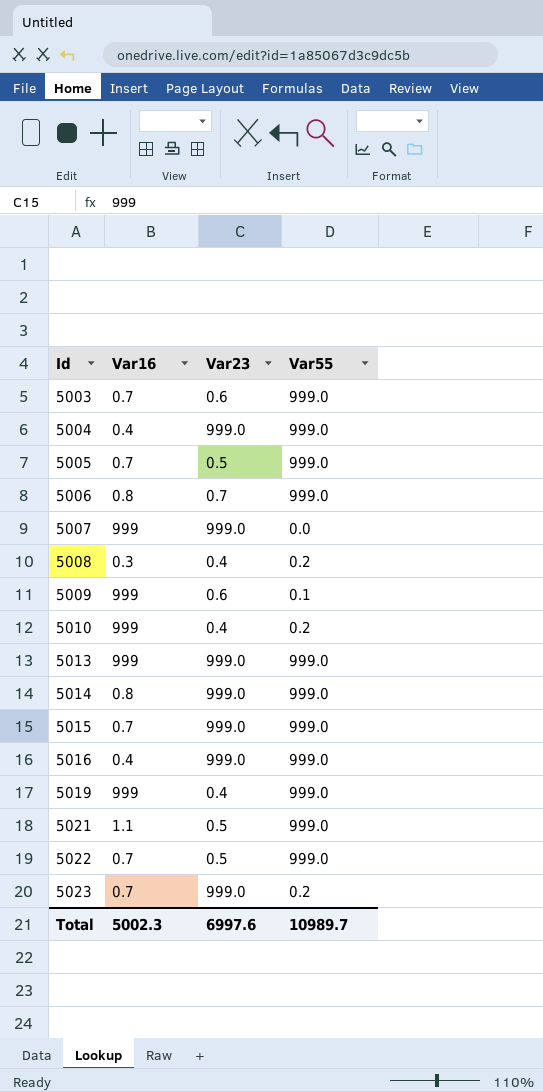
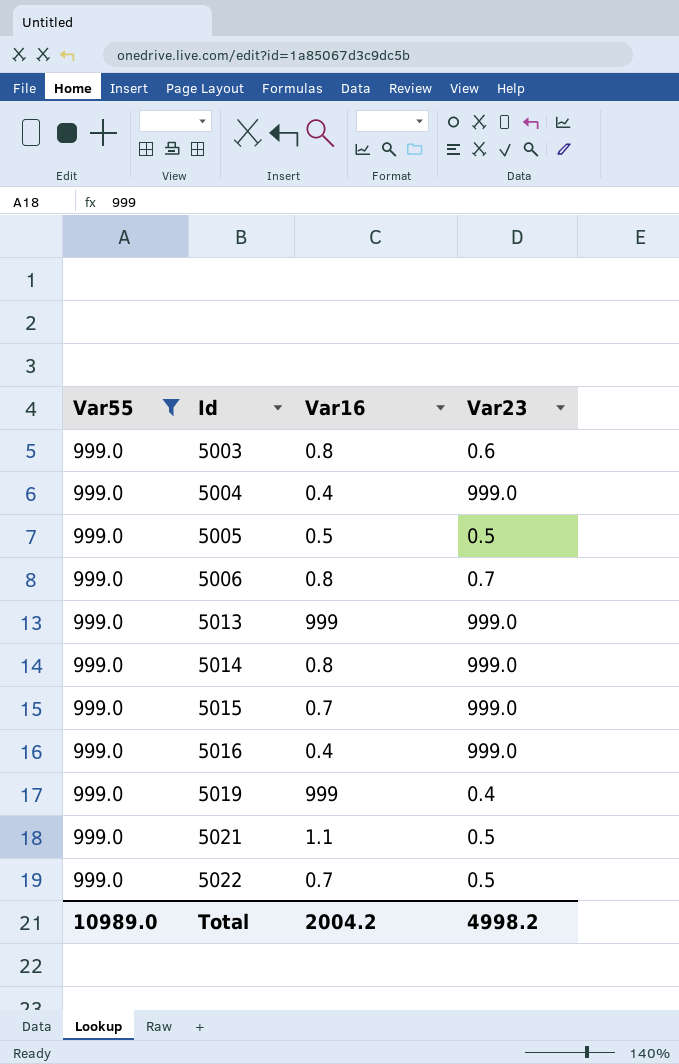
filter: none -> Var55 = 999.0
column Var55 | position: 4 -> 1
5003 | Var16: 0.7 -> 0.8
5005 | Var16: 0.7 -> 0.5
Total | Var55: 10989.7 -> 10989.0
Total | Var16: 5002.3 -> 2004.2
Total | Var23: 6997.6 -> 4998.2

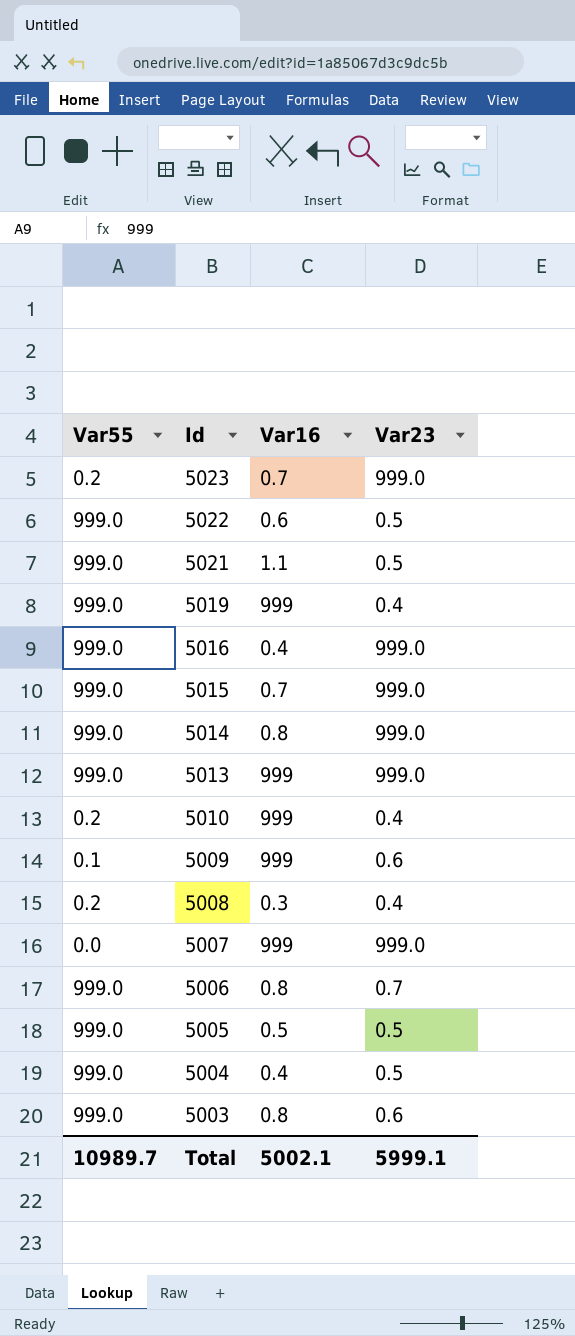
filter: Var55 = 999.0 -> none
row order: Id ascending -> Id descending
5022 | Var16: 0.7 -> 0.6
5004 | Var23: 999.0 -> 0.5
Total | Var55: 10989.0 -> 10989.7
Total | Var16: 2004.2 -> 5002.1
Total | Var23: 4998.2 -> 5999.1

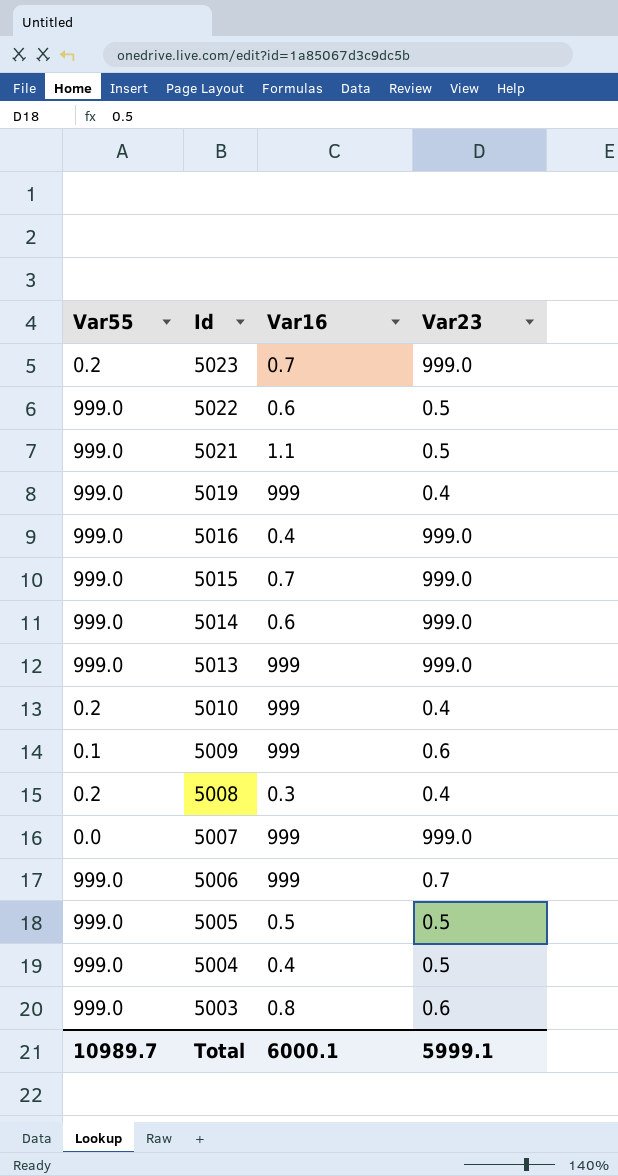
5014 | Var16: 0.8 -> 0.6
5006 | Var16: 0.8 -> 999
Total | Var16: 5002.1 -> 6000.1

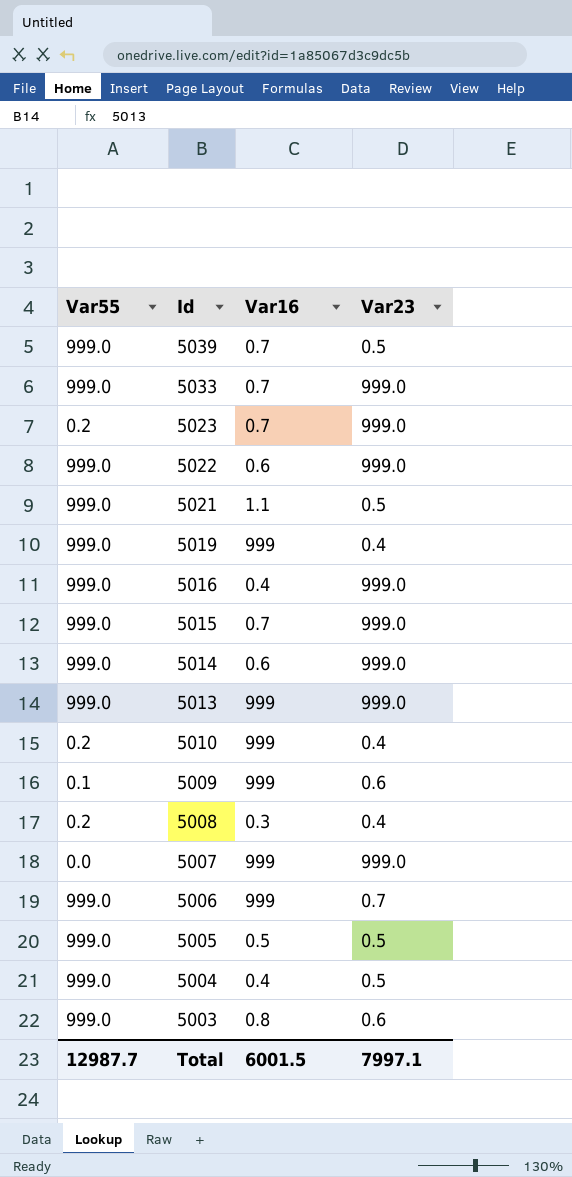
row 5039: none -> 999.0 | 0.7 | 0.5
row 5033: none -> 999.0 | 0.7 | 999.0
5022 | Var23: 0.5 -> 999.0
Total | Var55: 10989.7 -> 12987.7
Total | Var16: 6000.1 -> 6001.5
Total | Var23: 5999.1 -> 7997.1

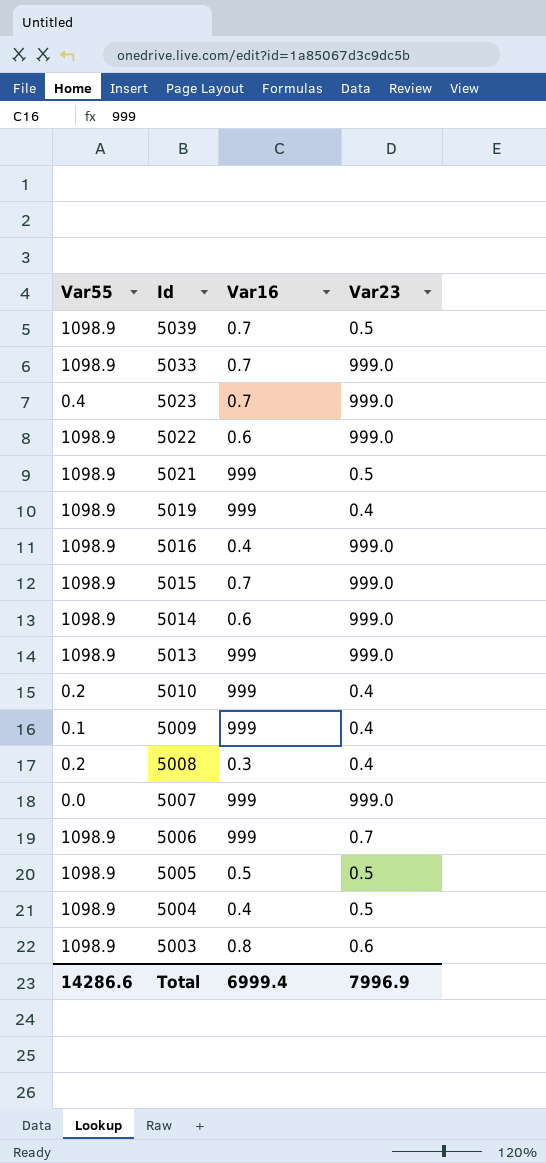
5039 | Var55: 999.0 -> 1098.9
5033 | Var55: 999.0 -> 1098.9
5023 | Var55: 0.2 -> 0.4
5022 | Var55: 999.0 -> 1098.9
5021 | Var55: 999.0 -> 1098.9
5021 | Var16: 1.1 -> 999
5019 | Var55: 999.0 -> 1098.9
5016 | Var55: 999.0 -> 1098.9
5015 | Var55: 999.0 -> 1098.9
5014 | Var55: 999.0 -> 1098.9
5013 | Var55: 999.0 -> 1098.9
5009 | Var23: 0.6 -> 0.4
5006 | Var55: 999.0 -> 1098.9
5005 | Var55: 999.0 -> 1098.9
5004 | Var55: 999.0 -> 1098.9
5003 | Var55: 999.0 -> 1098.9
Total | Var55: 12987.7 -> 14286.6
Total | Var16: 6001.5 -> 6999.4
Total | Var23: 7997.1 -> 7996.9

